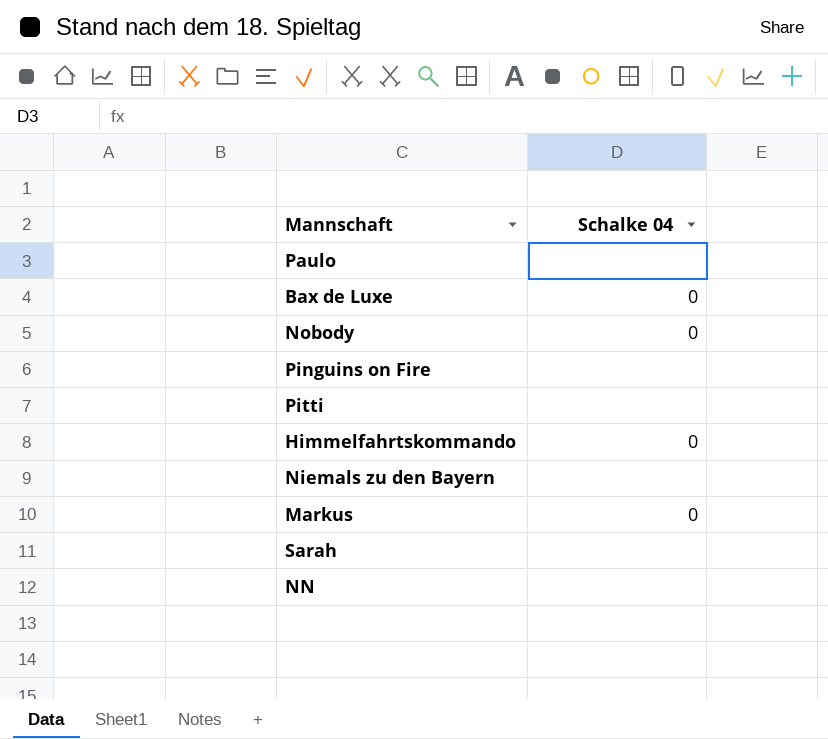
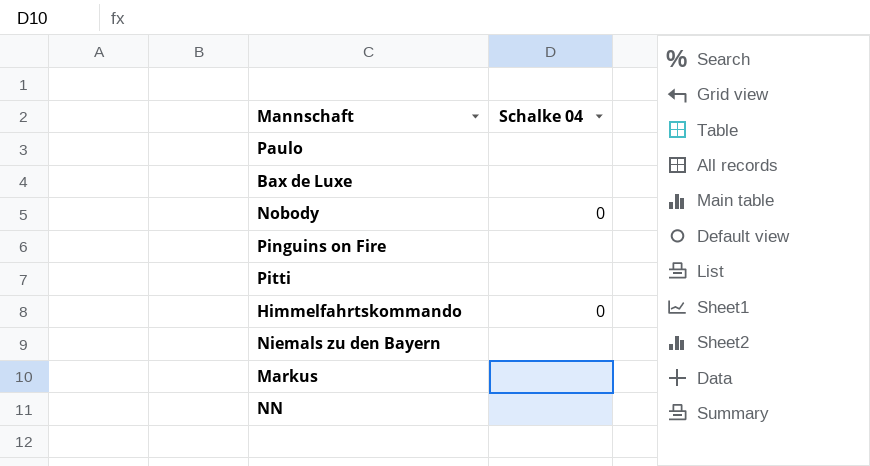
row Sarah: none -> none
Bax de Luxe | Schalke 04: 0 -> none
Markus | Schalke 04: 0 -> none

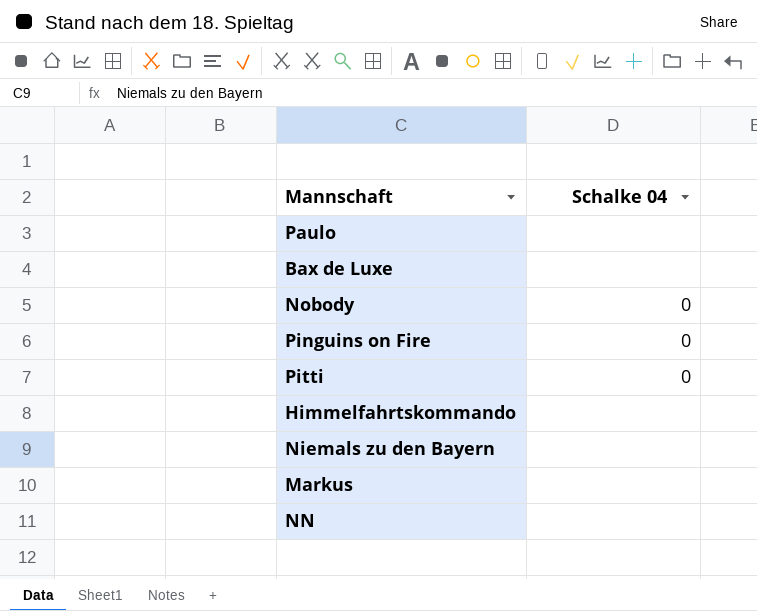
Pinguins on Fire | Schalke 04: none -> 0
Pitti | Schalke 04: none -> 0
Himmelfahrtskommando | Schalke 04: 0 -> none

